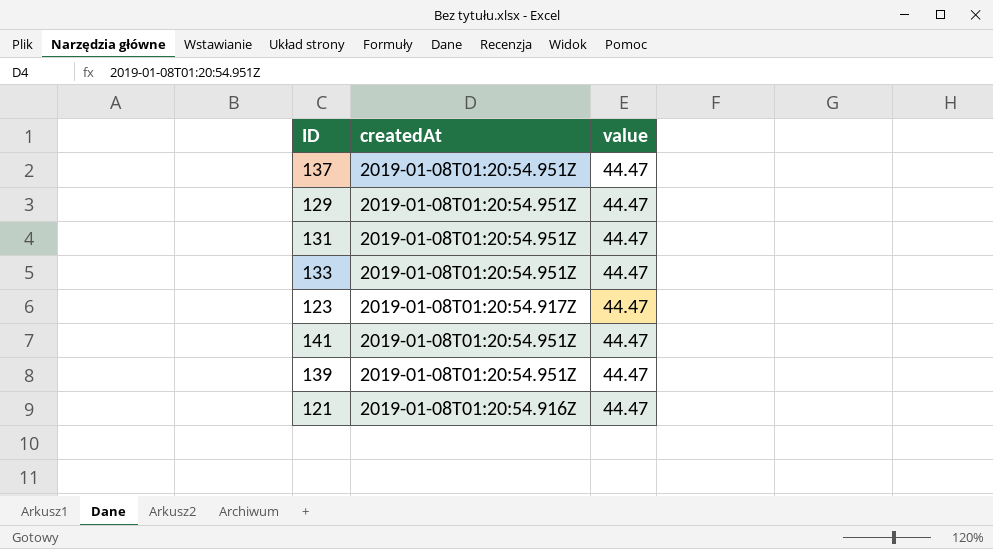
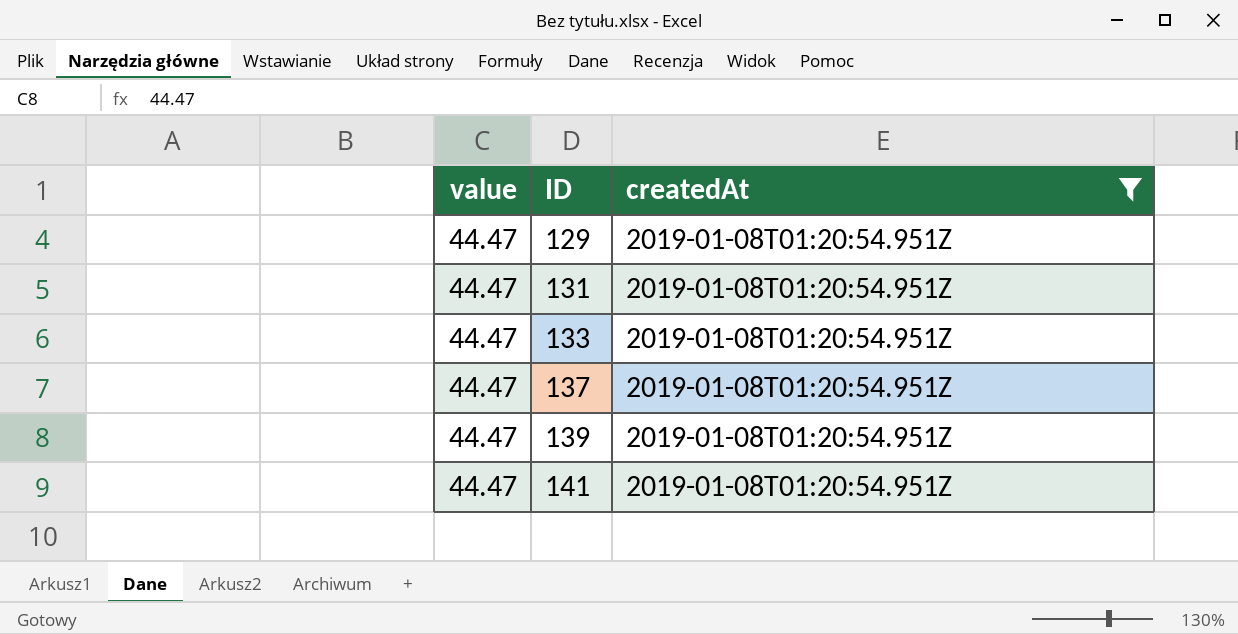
filter: none -> createdAt = 2019-01-08T01:20:54.951Z
row order: none -> ID ascending
column value | position: 3 -> 1

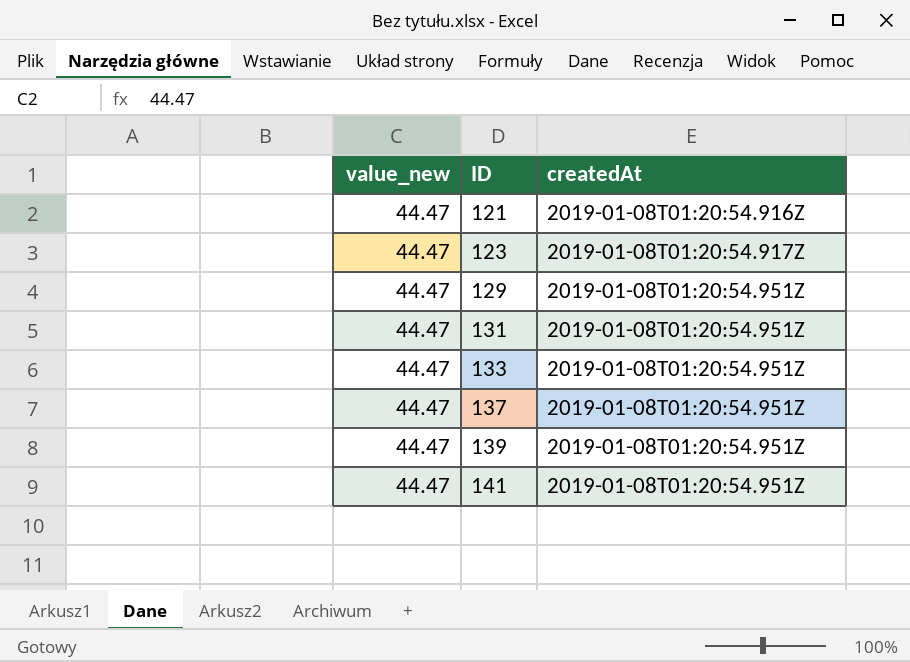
filter: createdAt = 2019-01-08T01:20:54.951Z -> none
column name: value -> value_new

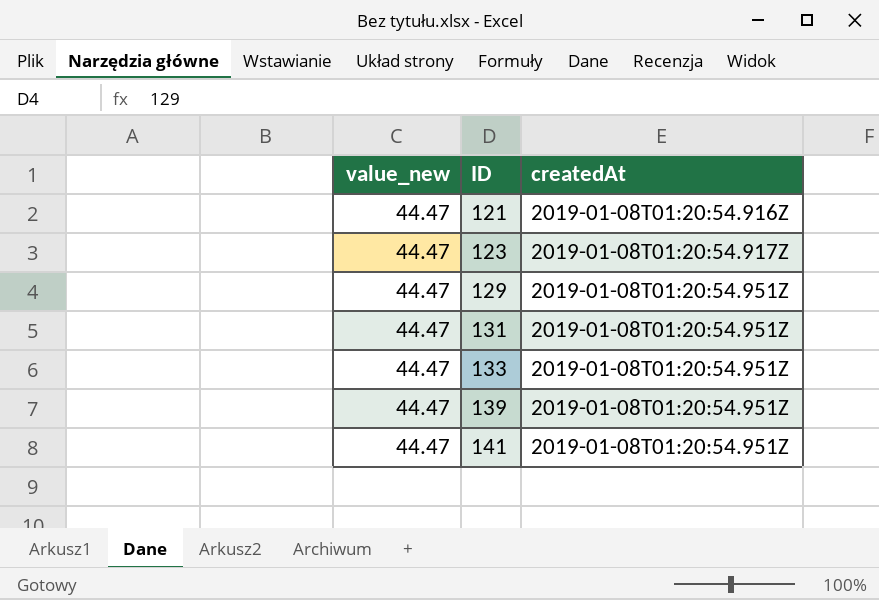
row 137: 44.47 | 2019-01-08T01:20:54.951Z -> none

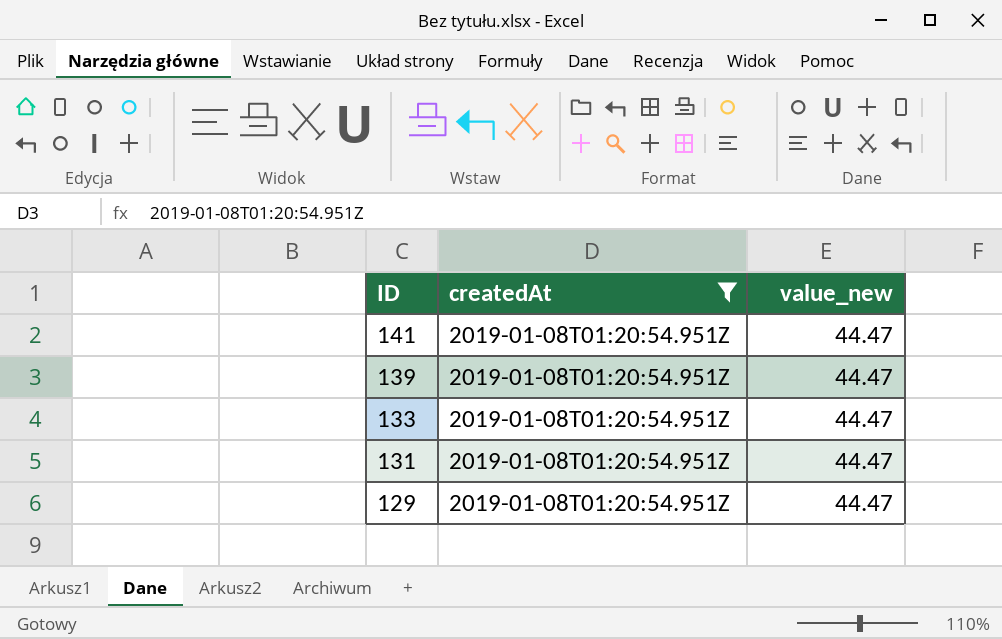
filter: none -> createdAt = 2019-01-08T01:20:54.951Z
row order: ID ascending -> ID descending
column value_new | position: 1 -> 3

